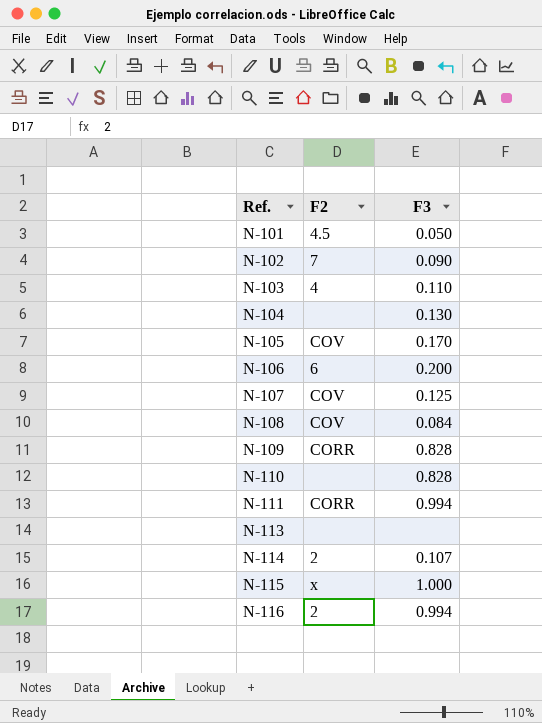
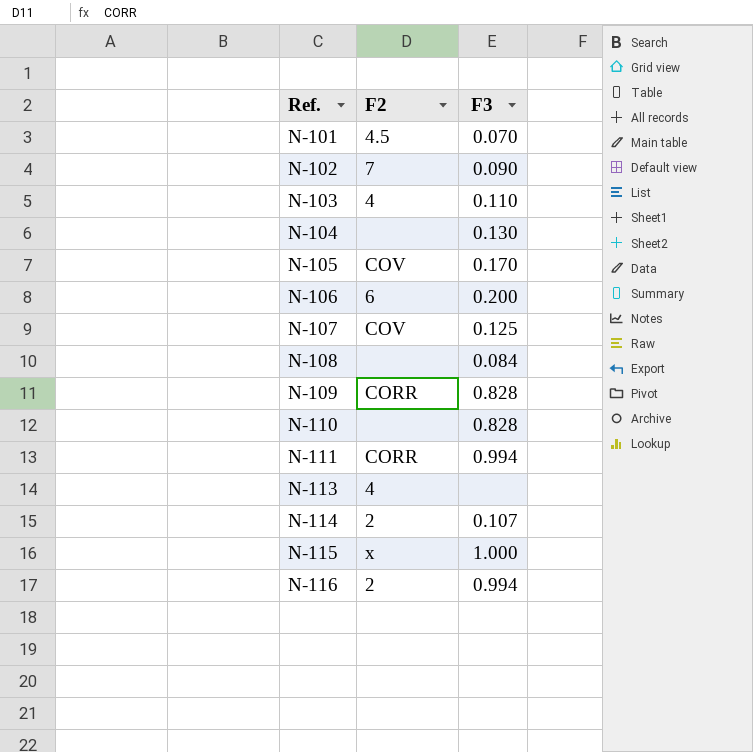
N-101 | F3: 0.050 -> 0.070
N-108 | F2: COV -> none
N-113 | F2: none -> 4

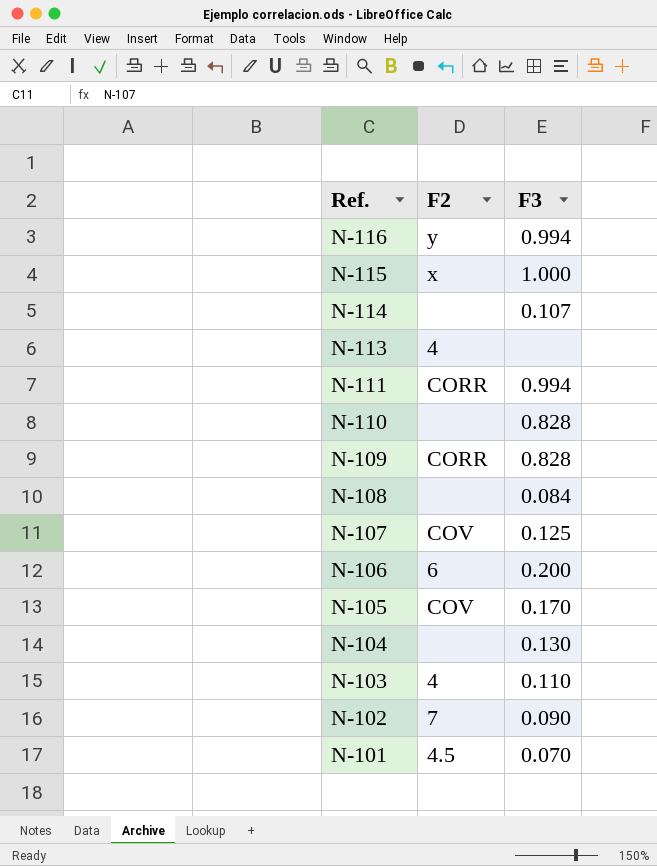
row order: Ref. ascending -> Ref. descending
N-116 | F2: 2 -> y
N-114 | F2: 2 -> none

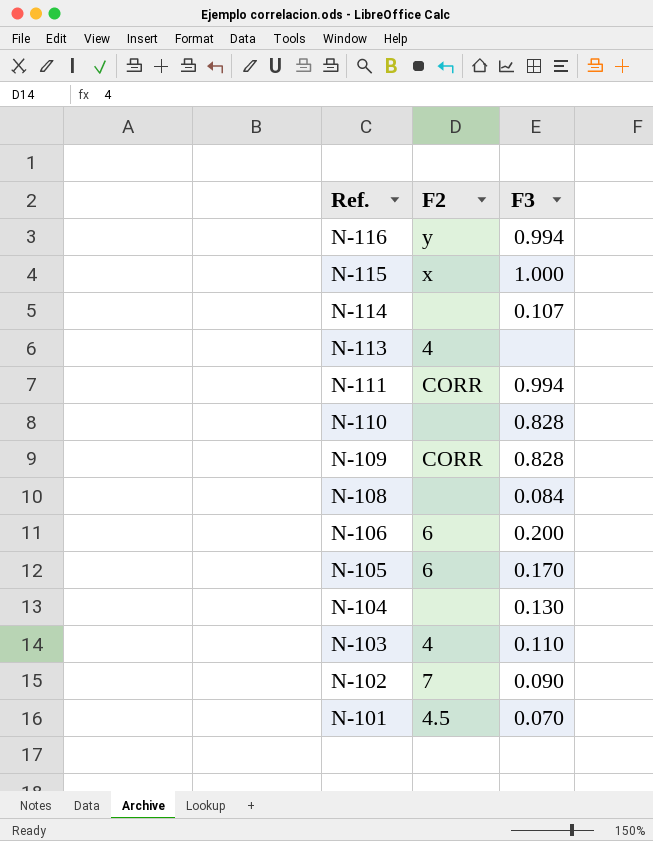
row N-107: COV | 0.125 -> none
N-105 | F2: COV -> 6

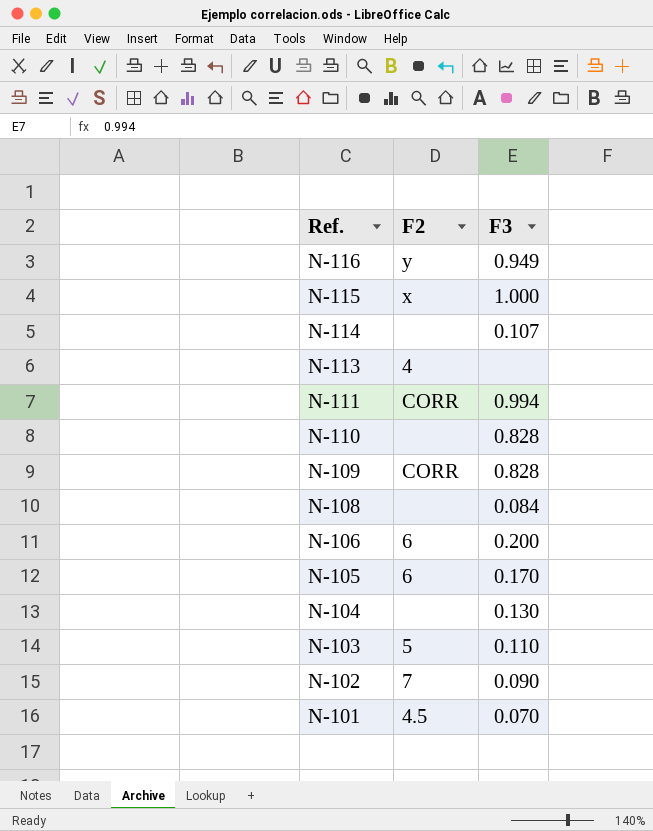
N-116 | F3: 0.994 -> 0.949
N-103 | F2: 4 -> 5

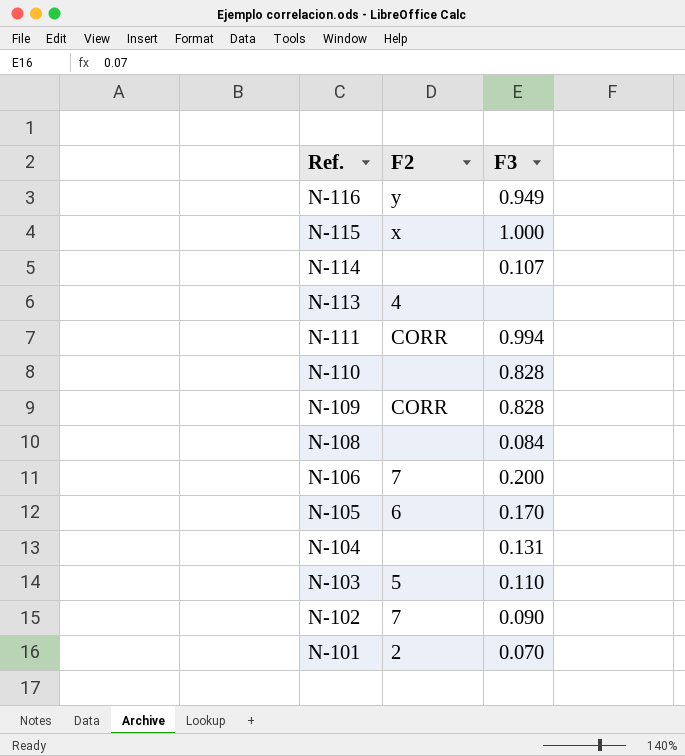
N-106 | F2: 6 -> 7
N-104 | F3: 0.130 -> 0.131
N-101 | F2: 4.5 -> 2

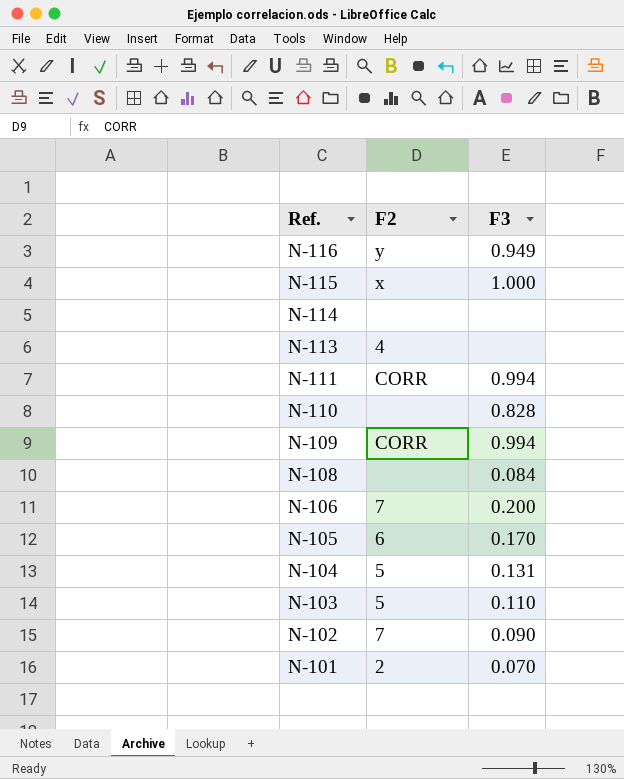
N-114 | F3: 0.107 -> none
N-109 | F3: 0.828 -> 0.994
N-104 | F2: none -> 5

